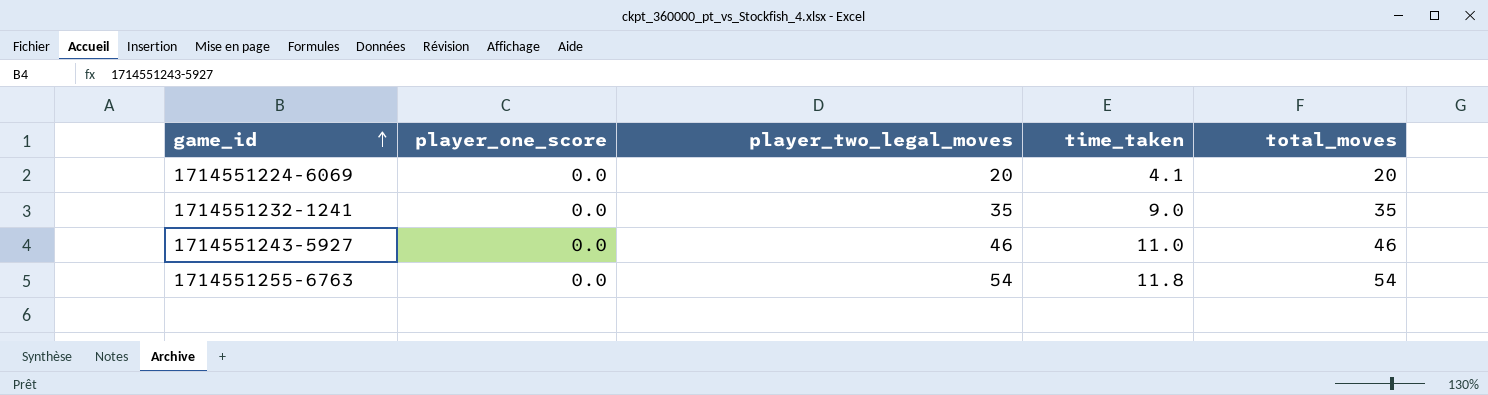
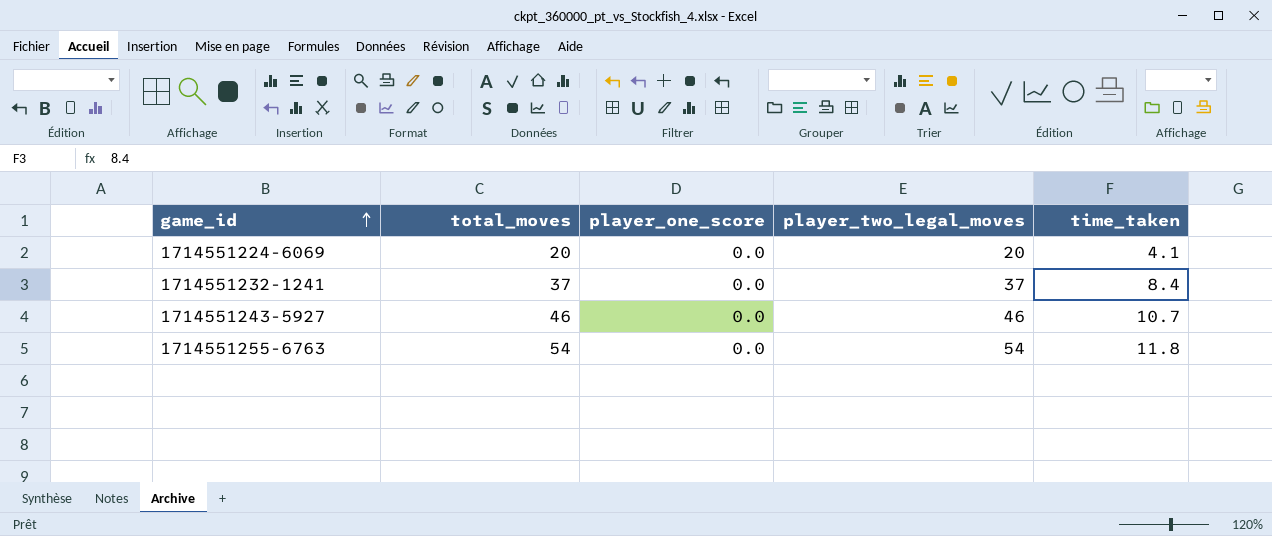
column total_moves | position: 5 -> 2
1714551232-1241 | total_moves: 35 -> 37
1714551232-1241 | player_two_legal_moves: 35 -> 37
1714551232-1241 | time_taken: 9.0 -> 8.4
1714551243-5927 | time_taken: 11.0 -> 10.7

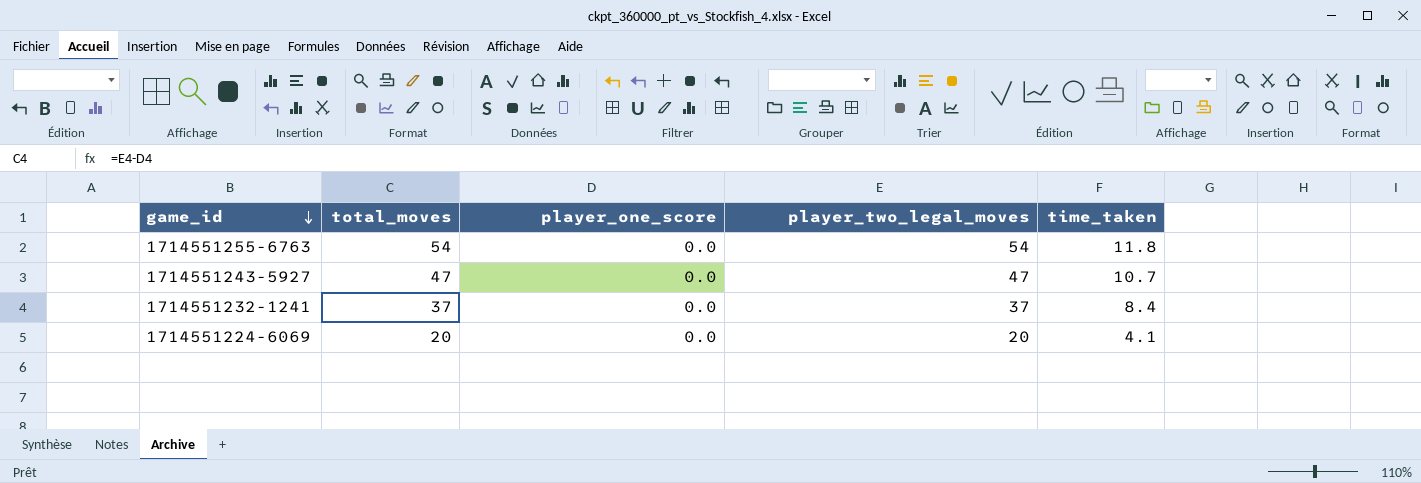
row order: game_id ascending -> game_id descending
1714551243-5927 | total_moves: 46 -> 47
1714551243-5927 | player_two_legal_moves: 46 -> 47

